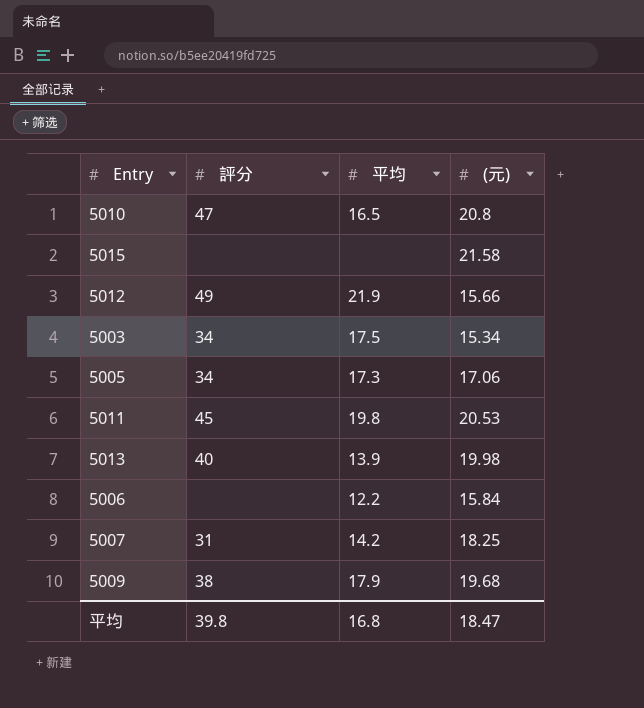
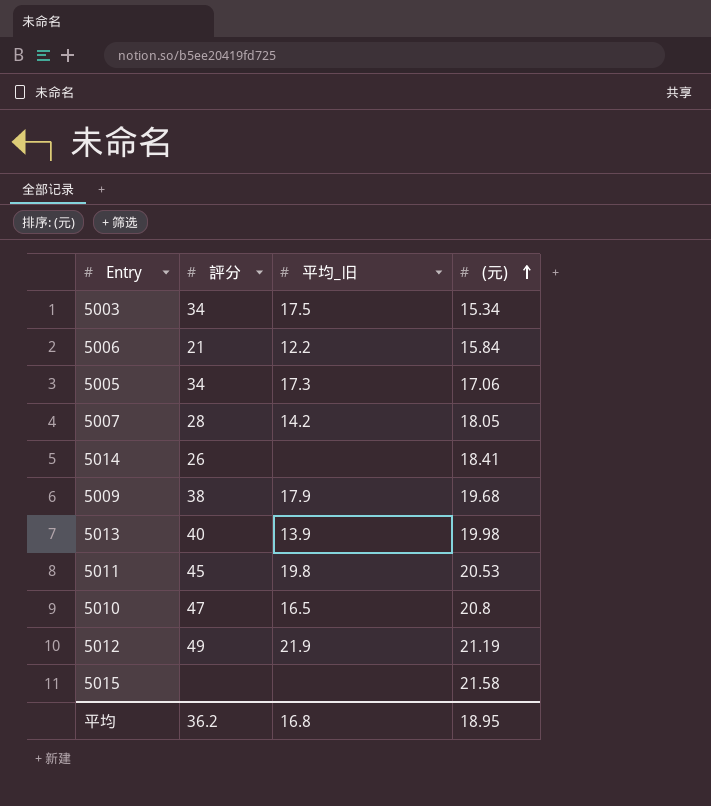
row order: none -> (元) ascending
column name: 平均 -> 平均_旧
5006 | 評分: none -> 21
5007 | 評分: 31 -> 28
5007 | (元): 18.25 -> 18.05
row 5014: none -> 26 | none | 18.41
5012 | (元): 15.66 -> 21.19
平均 | 評分: 39.8 -> 36.2
平均 | (元): 18.47 -> 18.95

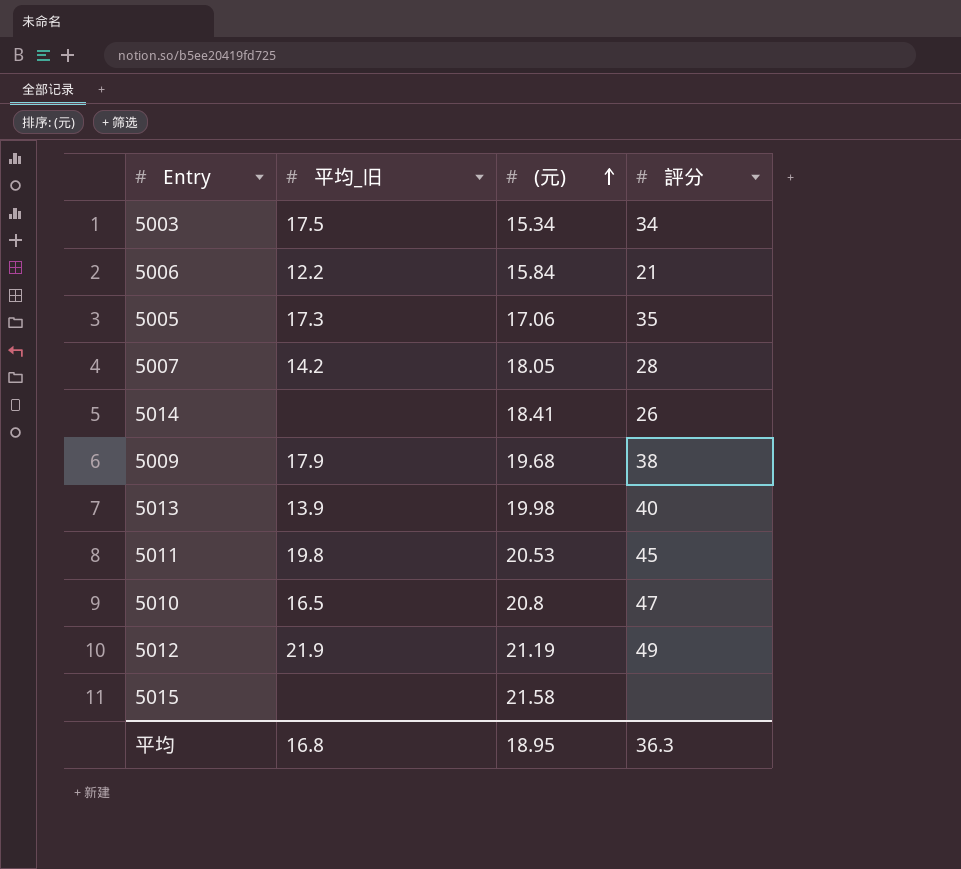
column 評分 | position: 2 -> 4
5005 | 評分: 34 -> 35
平均 | 評分: 36.2 -> 36.3

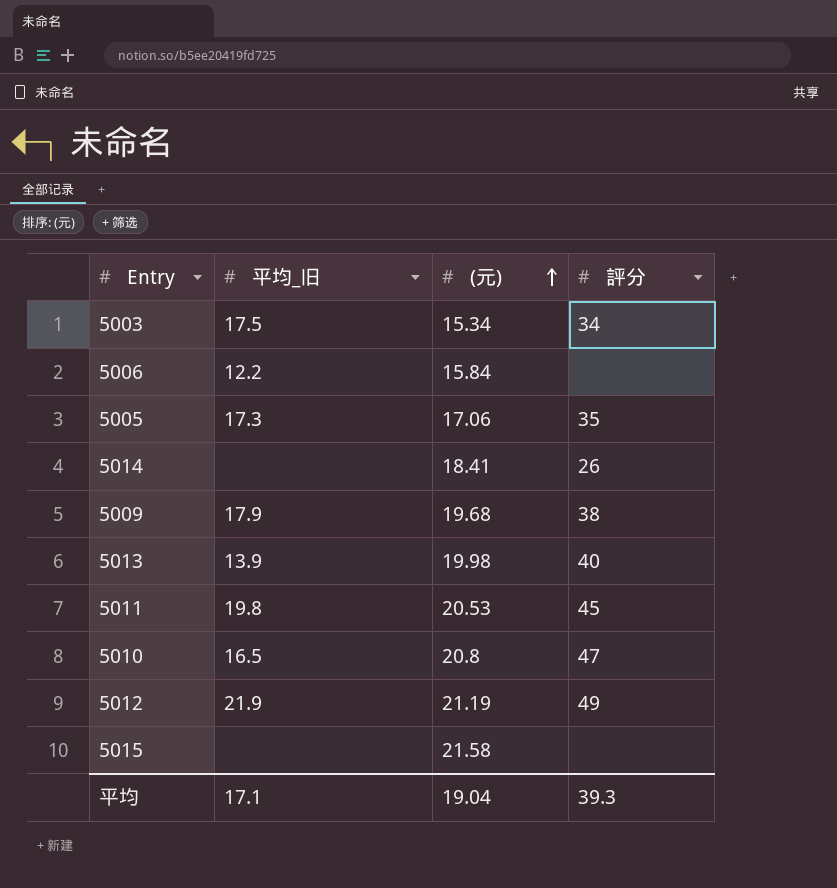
row 5007: 14.2 | 18.05 | 28 -> none
5006 | 評分: 21 -> none
平均 | 平均_旧: 16.8 -> 17.1
平均 | (元): 18.95 -> 19.04
平均 | 評分: 36.3 -> 39.3

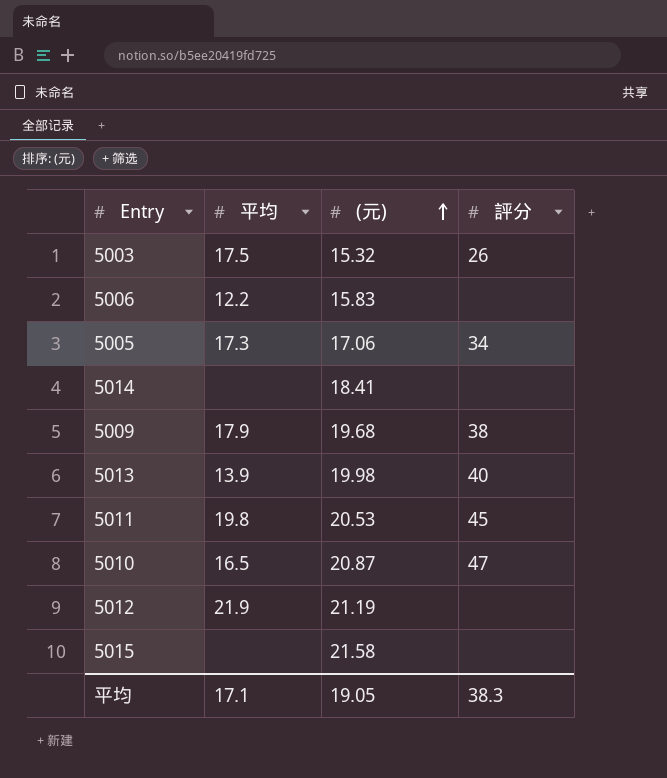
column name: 平均_旧 -> 平均
5003 | (元): 15.34 -> 15.32
5003 | 評分: 34 -> 26
5006 | (元): 15.84 -> 15.83
5005 | 評分: 35 -> 34
5014 | 評分: 26 -> none
5010 | (元): 20.8 -> 20.87
5012 | 評分: 49 -> none
平均 | (元): 19.04 -> 19.05
平均 | 評分: 39.3 -> 38.3

